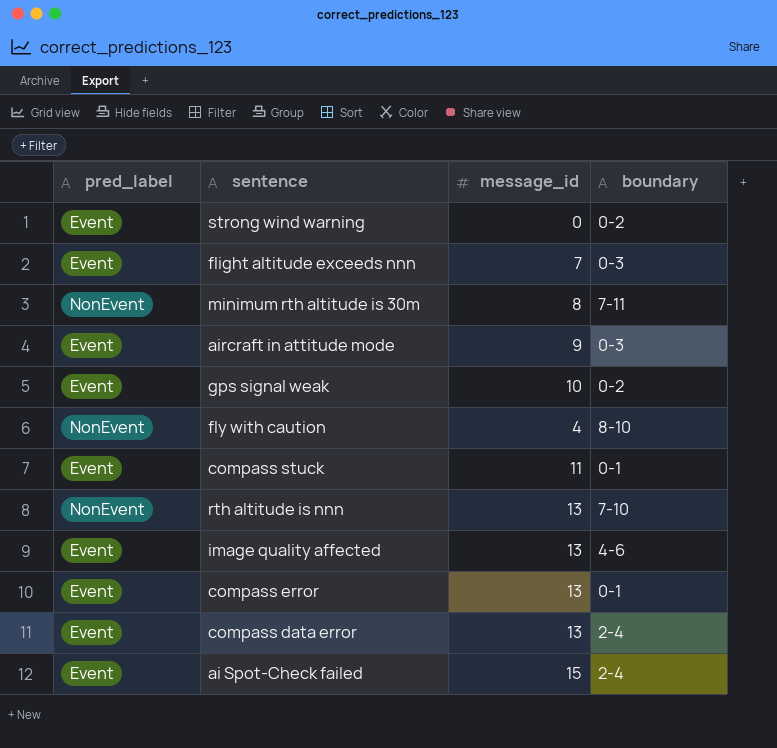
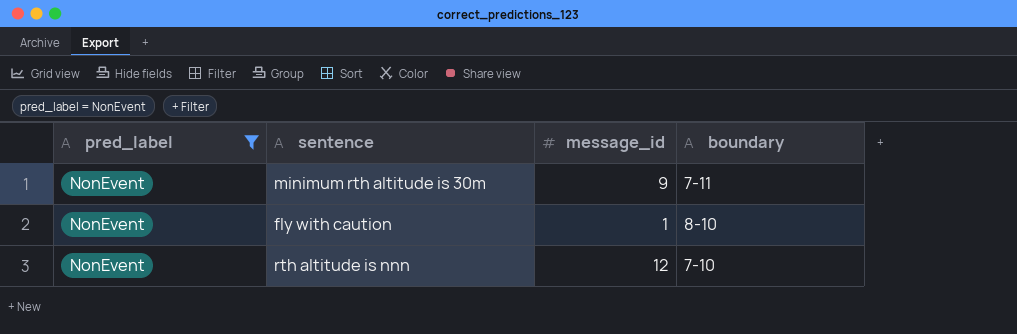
filter: none -> pred_label = NonEvent
minimum rth altitude is 30m | message_id: 8 -> 9
fly with caution | message_id: 4 -> 1
rth altitude is nnn | message_id: 13 -> 12

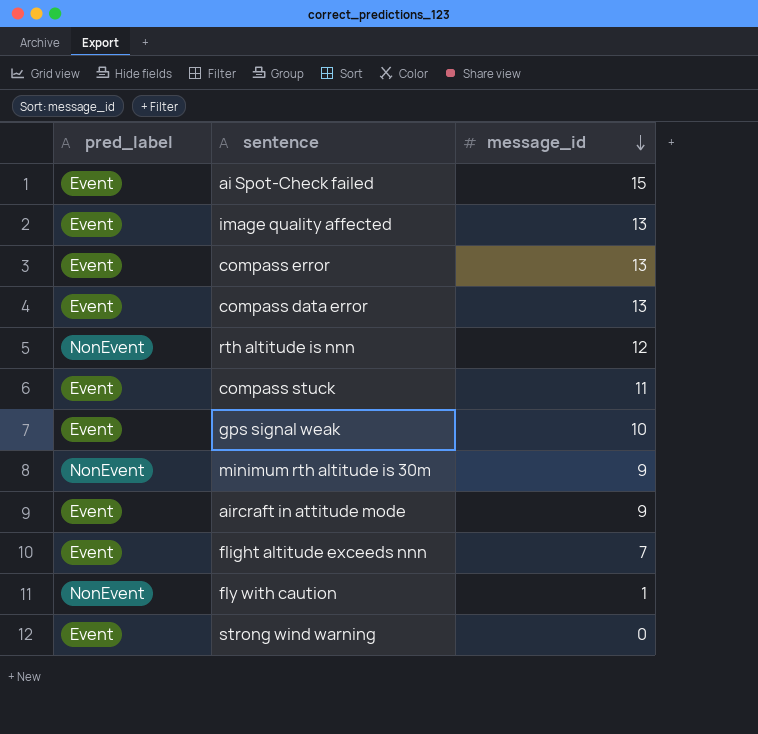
filter: pred_label = NonEvent -> none
row order: none -> message_id descending
column boundary | position: 4 -> none

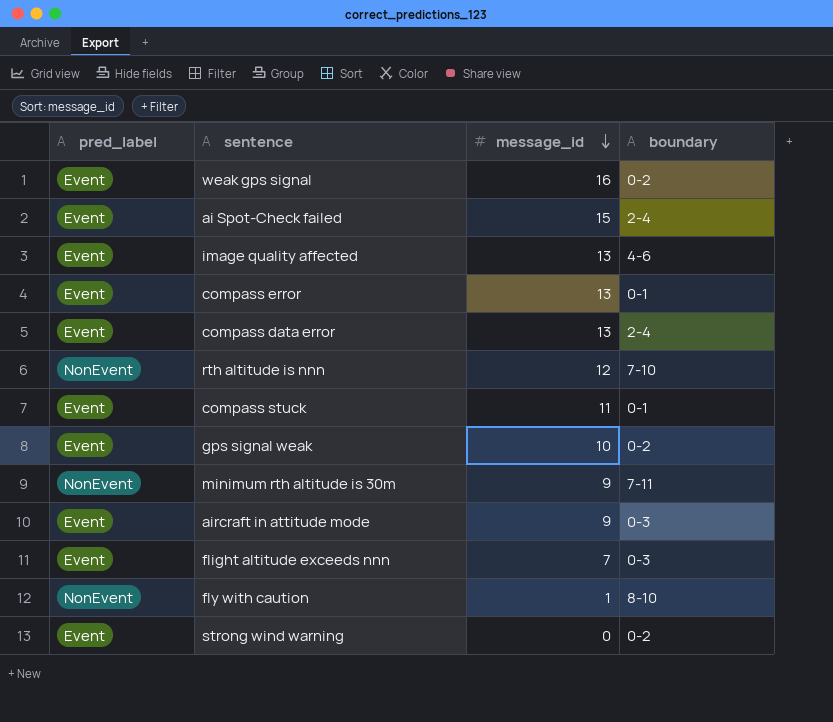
column boundary | position: none -> 4
row weak gps signal: none -> Event | 16 | 0-2

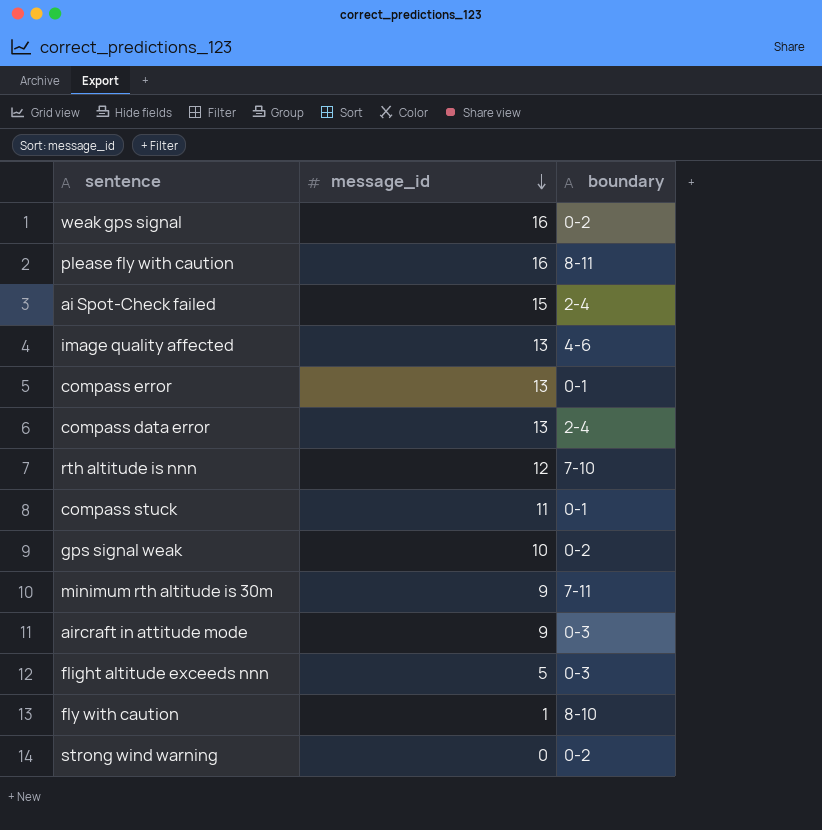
column pred_label | position: 1 -> none
row please fly with caution: none -> 16 | 8-11
flight altitude exceeds nnn | message_id: 7 -> 5

